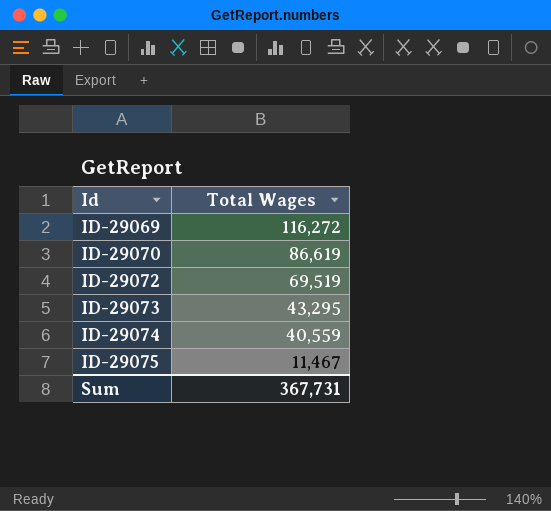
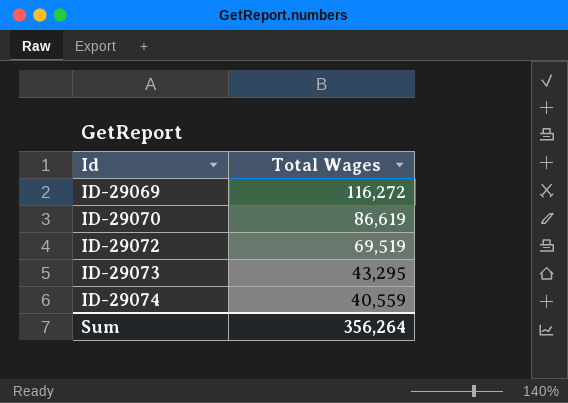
row ID-29075: 11,467 -> none
Sum | Total Wages: 367,731 -> 356,264

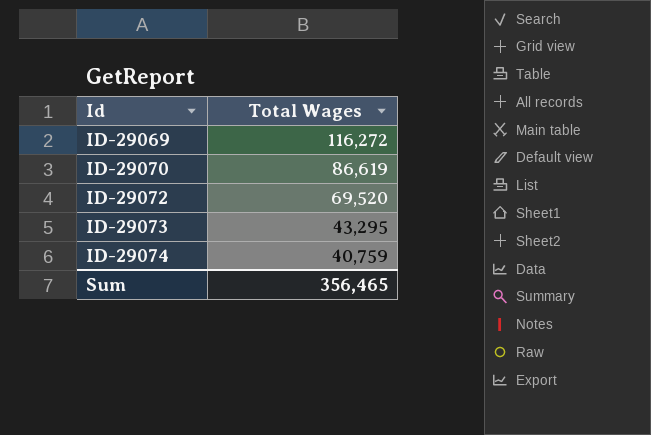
ID-29072 | Total Wages: 69,519 -> 69,520
ID-29074 | Total Wages: 40,559 -> 40,759
Sum | Total Wages: 356,264 -> 356,465

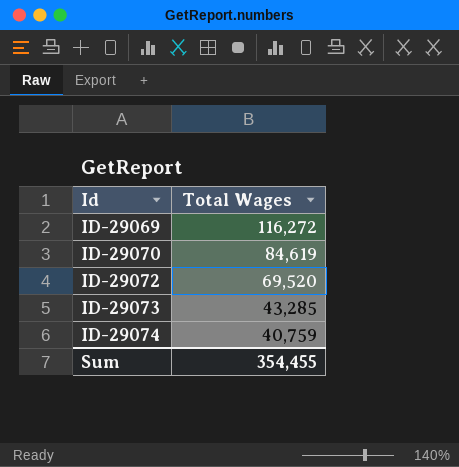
ID-29070 | Total Wages: 86,619 -> 84,619
ID-29073 | Total Wages: 43,295 -> 43,285
Sum | Total Wages: 356,465 -> 354,455

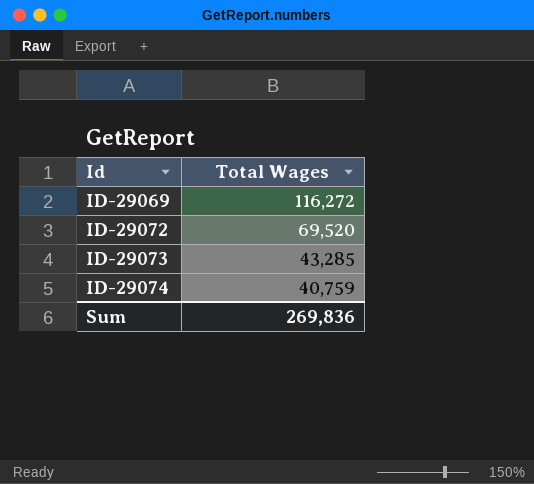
row ID-29070: 84,619 -> none
Sum | Total Wages: 354,455 -> 269,836

